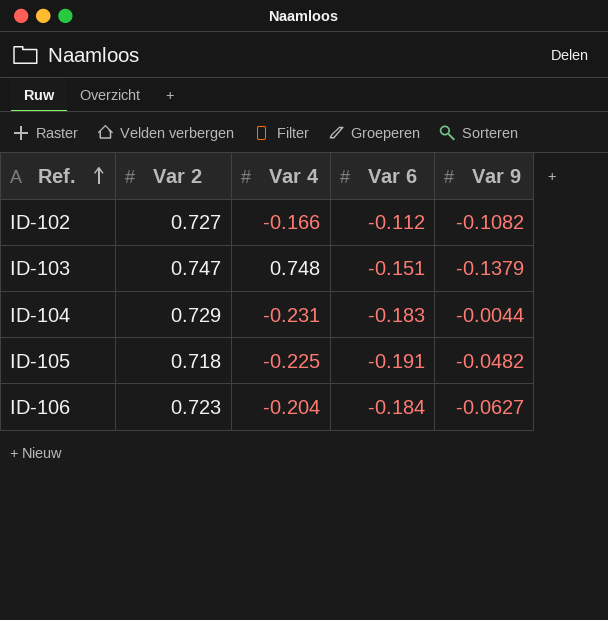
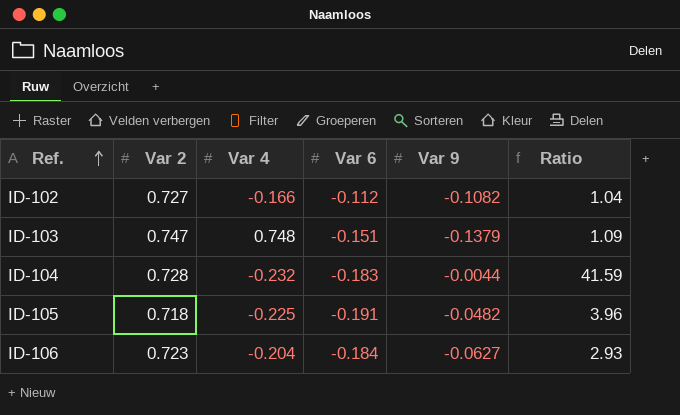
column Ratio | formula: none -> [Var 6] / [Var 9]
ID-104 | Var 2: 0.729 -> 0.728
ID-104 | Var 4: -0.231 -> -0.232

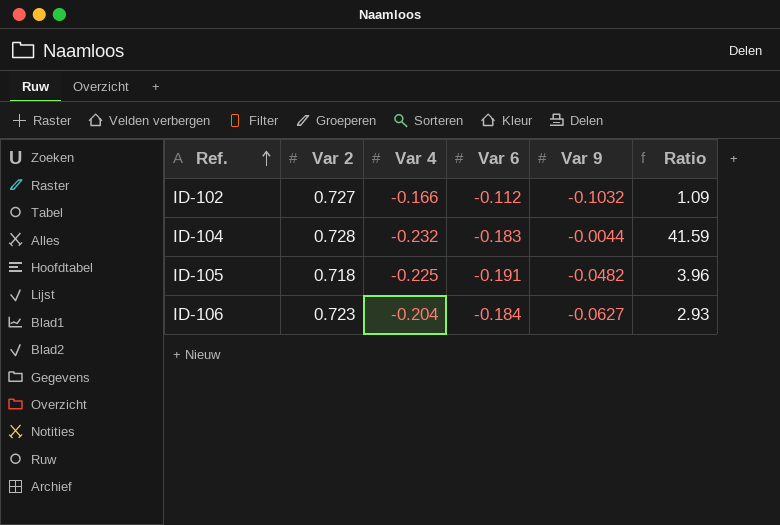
row ID-103: 0.747 | 0.748 | -0.151 | -0.1379 | 1.09 -> none
ID-102 | Var 9: -0.1082 -> -0.1032
ID-102 | Ratio: 1.04 -> 1.09

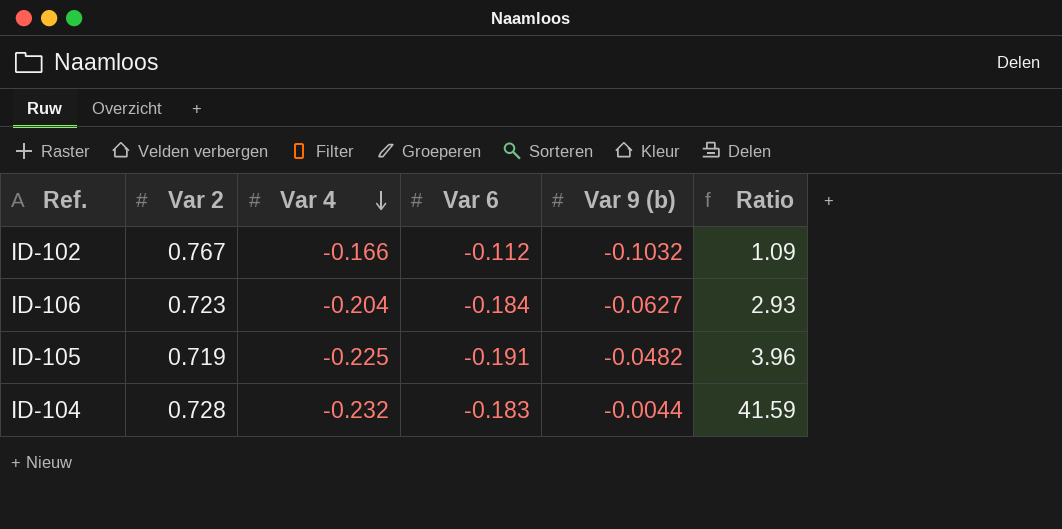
row order: Ref. ascending -> Var 4 descending
column name: Var 9 -> Var 9 (b)
ID-102 | Var 2: 0.727 -> 0.767
ID-105 | Var 2: 0.718 -> 0.719

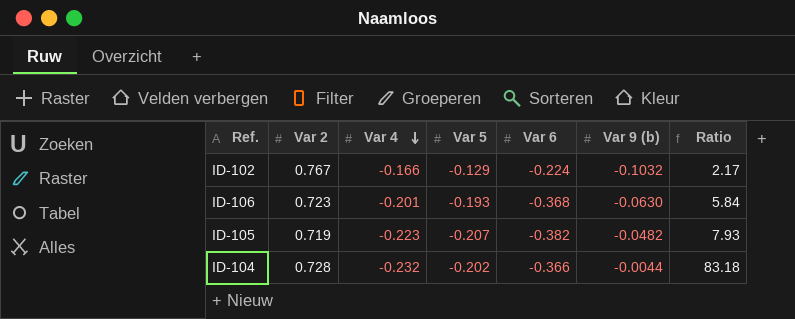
column Var 5 | position: none -> 4
ID-102 | Var 6: -0.112 -> -0.224
ID-102 | Ratio: 1.09 -> 2.17
ID-106 | Var 4: -0.204 -> -0.201
ID-106 | Var 6: -0.184 -> -0.368
ID-106 | Var 9 (b): -0.0627 -> -0.0630
ID-106 | Ratio: 2.93 -> 5.84
ID-105 | Var 4: -0.225 -> -0.223
ID-105 | Var 6: -0.191 -> -0.382
ID-105 | Ratio: 3.96 -> 7.93
ID-104 | Var 6: -0.183 -> -0.366
ID-104 | Ratio: 41.59 -> 83.18

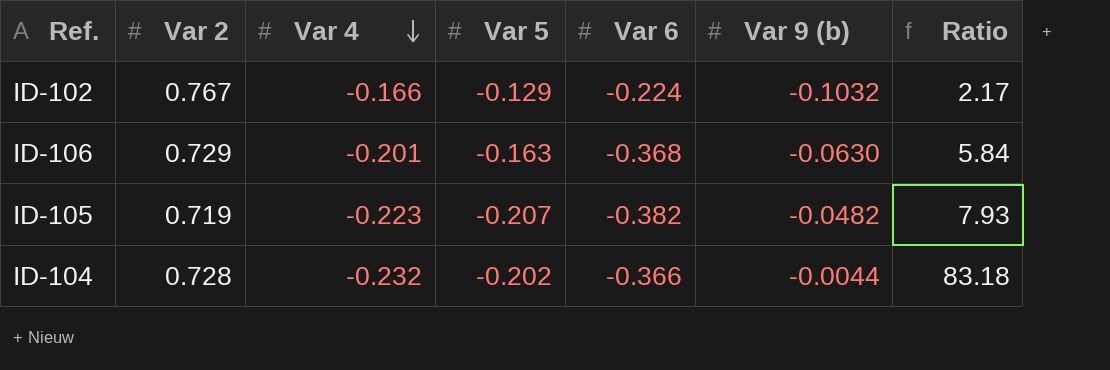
ID-106 | Var 2: 0.723 -> 0.729
ID-106 | Var 5: -0.193 -> -0.163

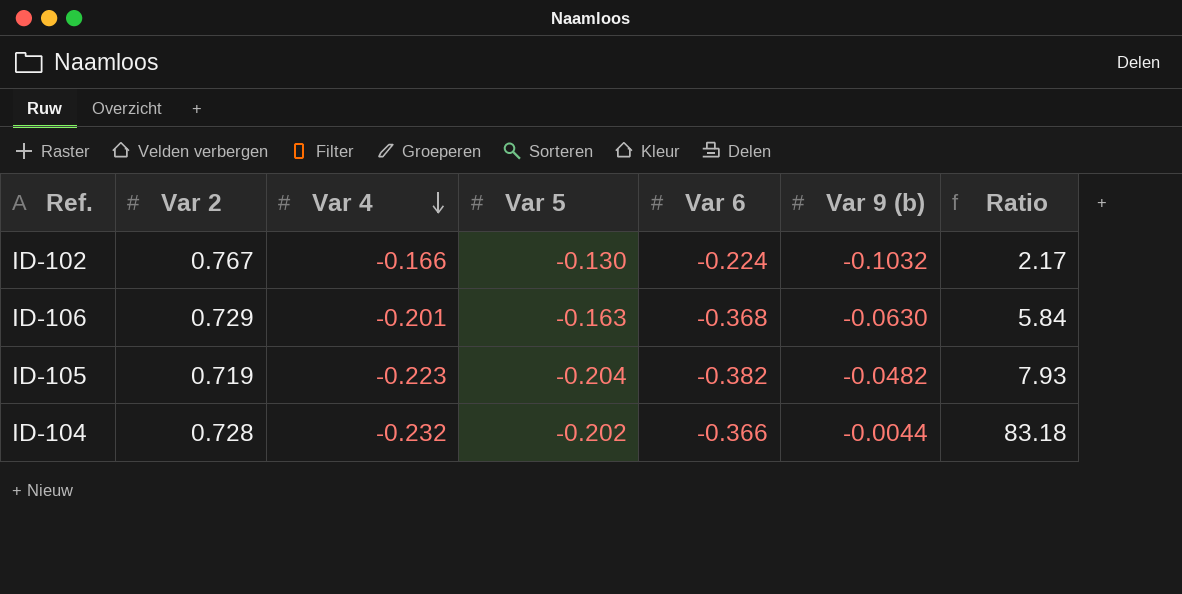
ID-102 | Var 5: -0.129 -> -0.130
ID-105 | Var 5: -0.207 -> -0.204

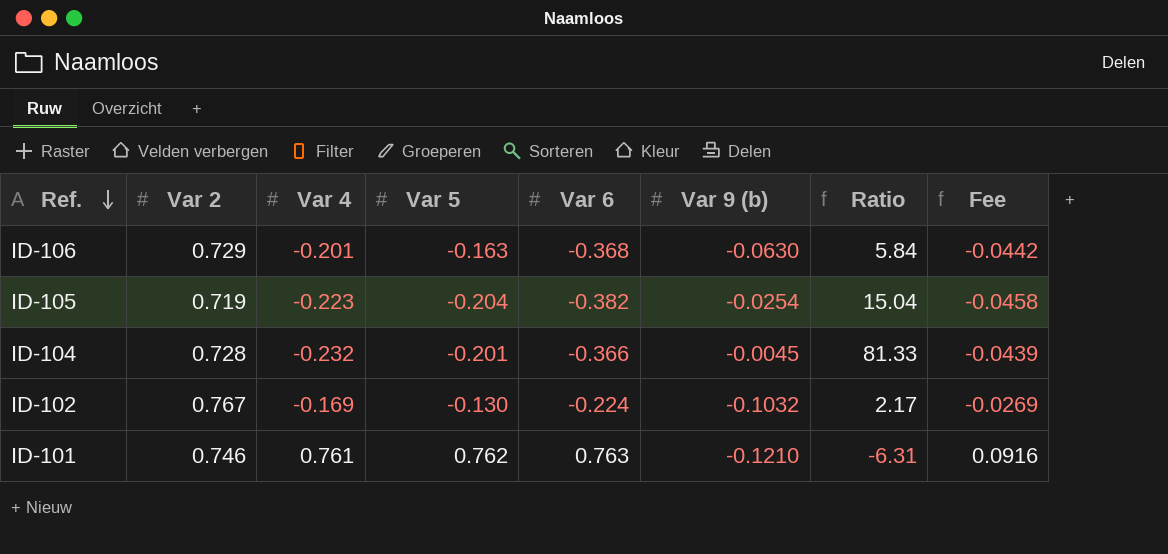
row order: Var 4 descending -> Ref. descending
column Fee | formula: none -> [Var 6] * 0.12
ID-105 | Var 9 (b): -0.0482 -> -0.0254
ID-105 | Ratio: 7.93 -> 15.04
ID-104 | Var 5: -0.202 -> -0.201
ID-104 | Var 9 (b): -0.0044 -> -0.0045
ID-104 | Ratio: 83.18 -> 81.33
ID-102 | Var 4: -0.166 -> -0.169
row ID-101: none -> 0.746 | 0.761 | 0.762 | 0.763 | -0.1210 | -6.31 | 0.0916

